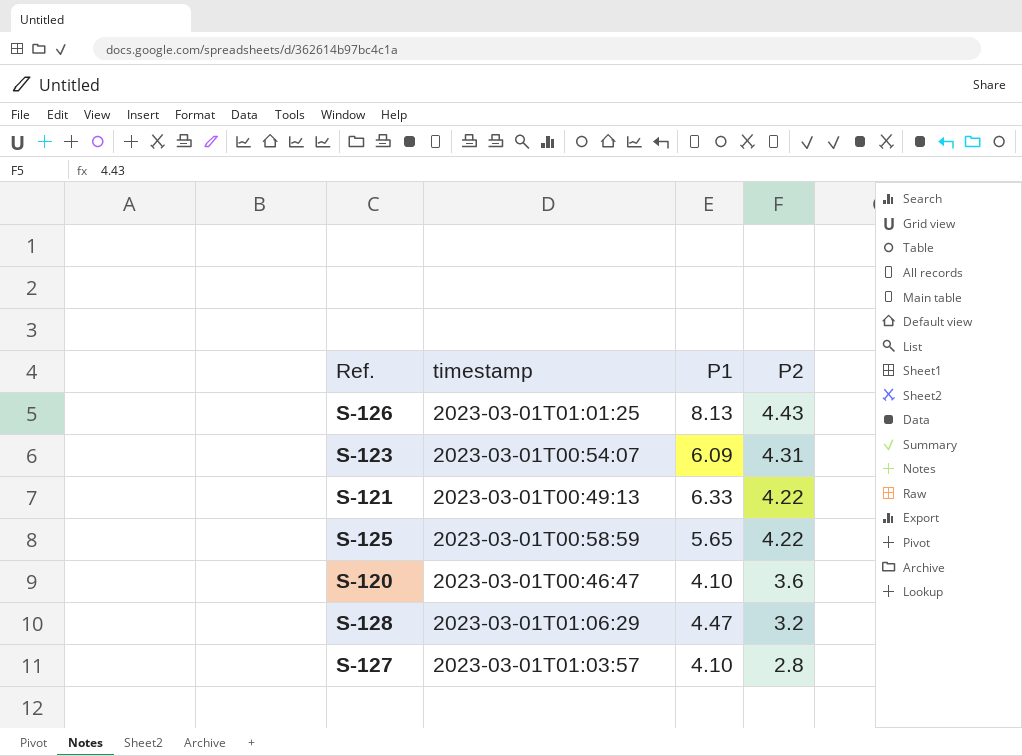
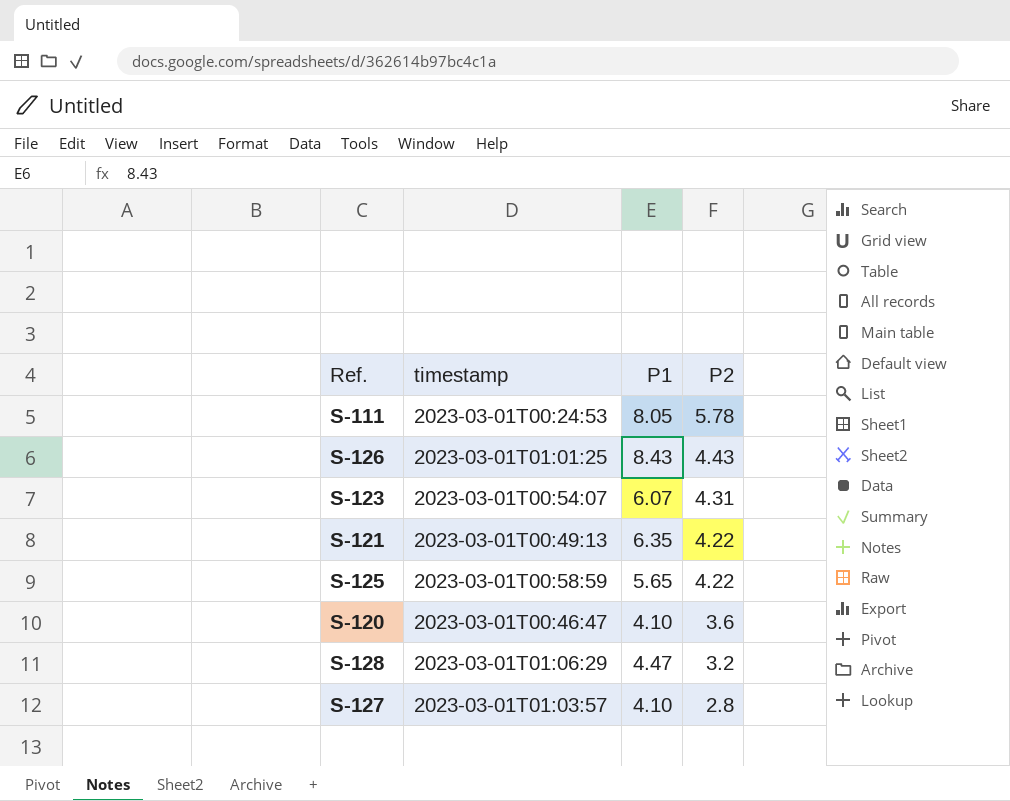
row S-111: none -> 2023-03-01T00:24:53 | 8.05 | 5.78
S-126 | P1: 8.13 -> 8.43
S-123 | P1: 6.09 -> 6.07
S-121 | P1: 6.33 -> 6.35

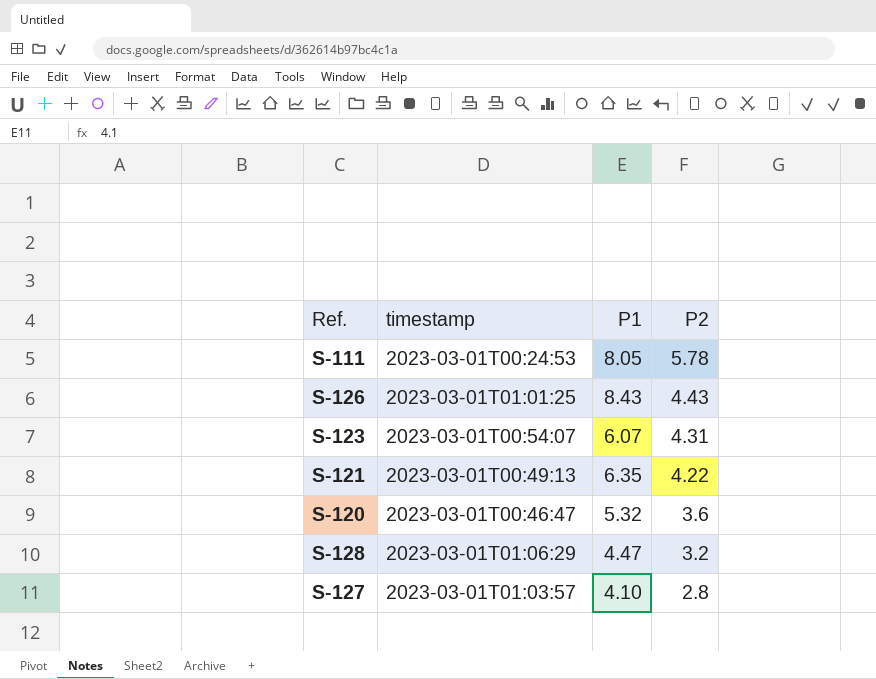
row S-125: 2023-03-01T00:58:59 | 5.65 | 4.22 -> none
S-120 | P1: 4.10 -> 5.32

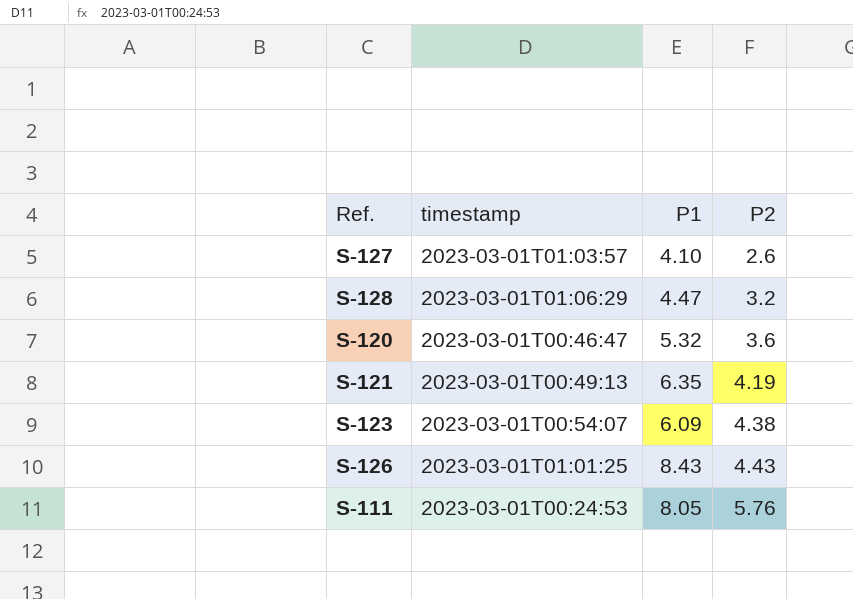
row order: P2 descending -> P2 ascending
S-127 | P2: 2.8 -> 2.6
S-121 | P2: 4.22 -> 4.19
S-123 | P1: 6.07 -> 6.09
S-123 | P2: 4.31 -> 4.38
S-111 | P2: 5.78 -> 5.76

